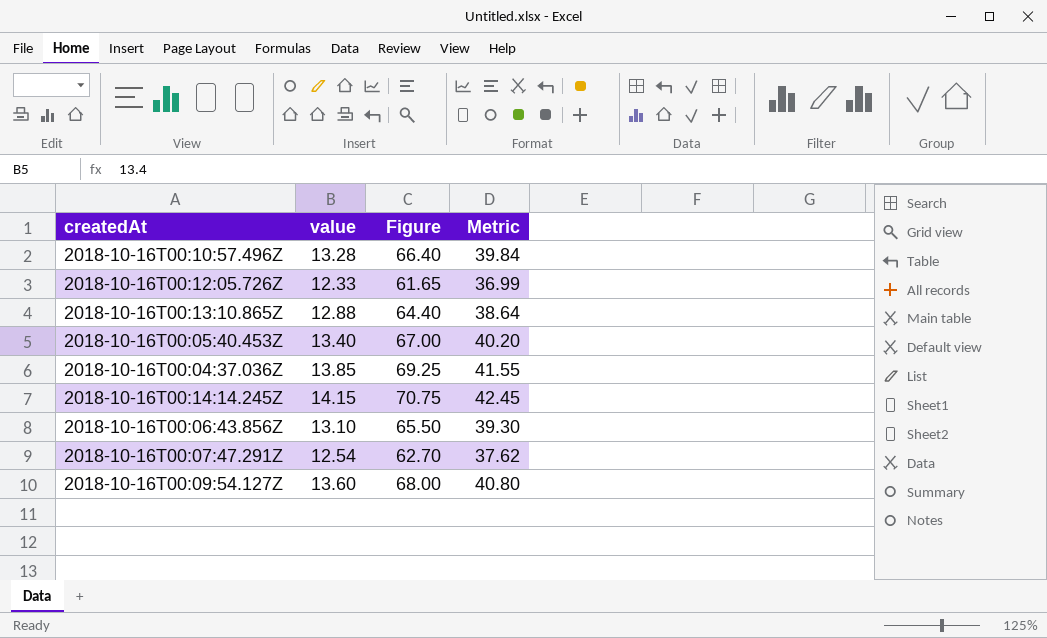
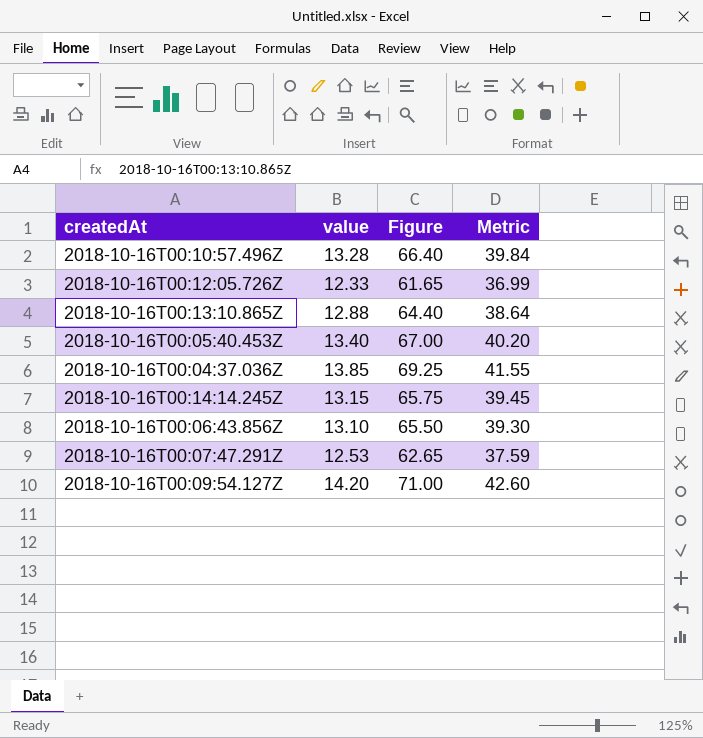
2018-10-16T00:14:14.245Z | value: 14.15 -> 13.15
2018-10-16T00:14:14.245Z | Figure: 70.75 -> 65.75
2018-10-16T00:14:14.245Z | Metric: 42.45 -> 39.45
2018-10-16T00:07:47.291Z | value: 12.54 -> 12.53
2018-10-16T00:07:47.291Z | Figure: 62.70 -> 62.65
2018-10-16T00:07:47.291Z | Metric: 37.62 -> 37.59
2018-10-16T00:09:54.127Z | value: 13.60 -> 14.20
2018-10-16T00:09:54.127Z | Figure: 68.00 -> 71.00
2018-10-16T00:09:54.127Z | Metric: 40.80 -> 42.60

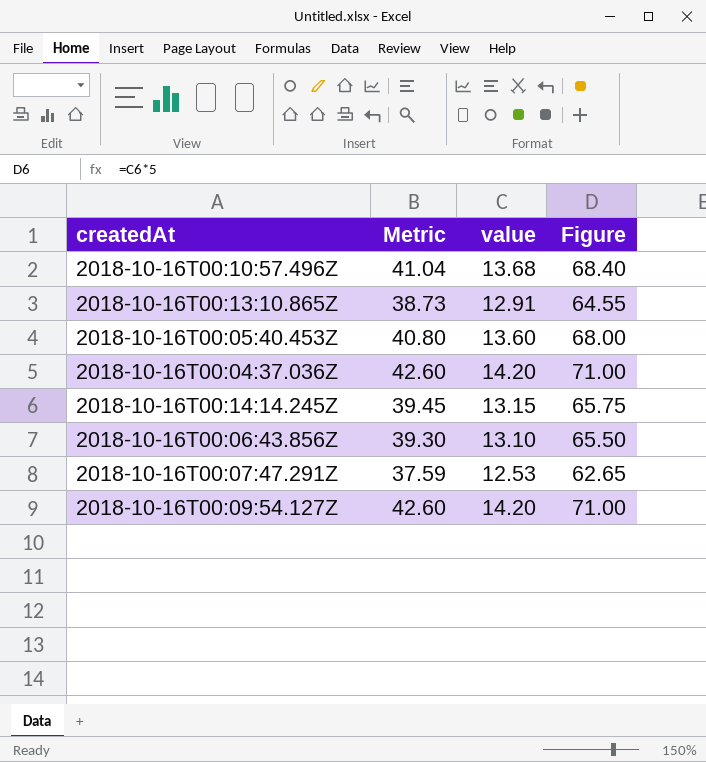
column Metric | position: 4 -> 2
row 2018-10-16T00:12:05.726Z: 12.33 | 61.65 | 36.99 -> none
2018-10-16T00:10:57.496Z | Metric: 39.84 -> 41.04
2018-10-16T00:10:57.496Z | value: 13.28 -> 13.68
2018-10-16T00:10:57.496Z | Figure: 66.40 -> 68.40
2018-10-16T00:13:10.865Z | Metric: 38.64 -> 38.73
2018-10-16T00:13:10.865Z | value: 12.88 -> 12.91
2018-10-16T00:13:10.865Z | Figure: 64.40 -> 64.55
2018-10-16T00:05:40.453Z | Metric: 40.20 -> 40.80
2018-10-16T00:05:40.453Z | value: 13.40 -> 13.60
2018-10-16T00:05:40.453Z | Figure: 67.00 -> 68.00
2018-10-16T00:04:37.036Z | Metric: 41.55 -> 42.60
2018-10-16T00:04:37.036Z | value: 13.85 -> 14.20
2018-10-16T00:04:37.036Z | Figure: 69.25 -> 71.00

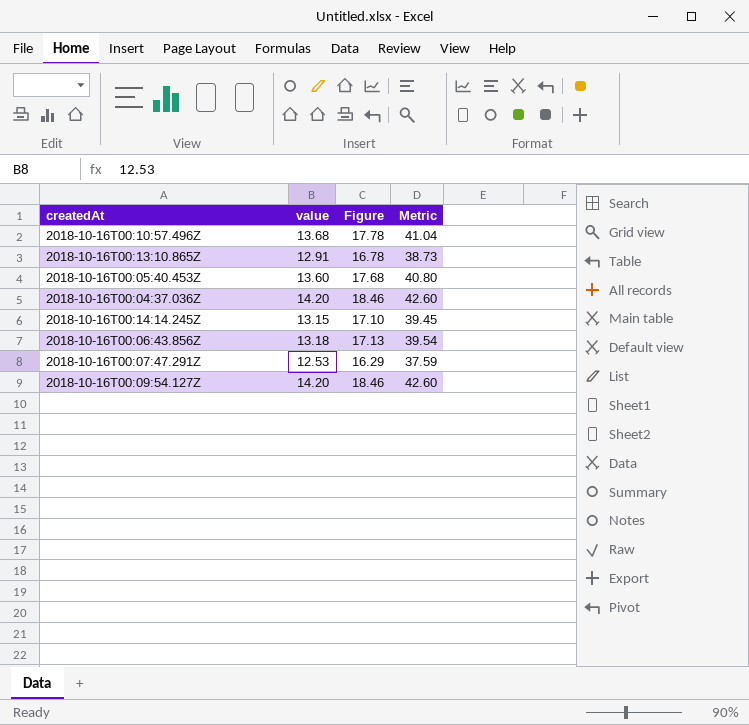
column Figure | formula: [value] * 5 -> [value] * 1.3
column Metric | position: 2 -> 4
2018-10-16T00:06:43.856Z | value: 13.10 -> 13.18
2018-10-16T00:06:43.856Z | Metric: 39.30 -> 39.54

